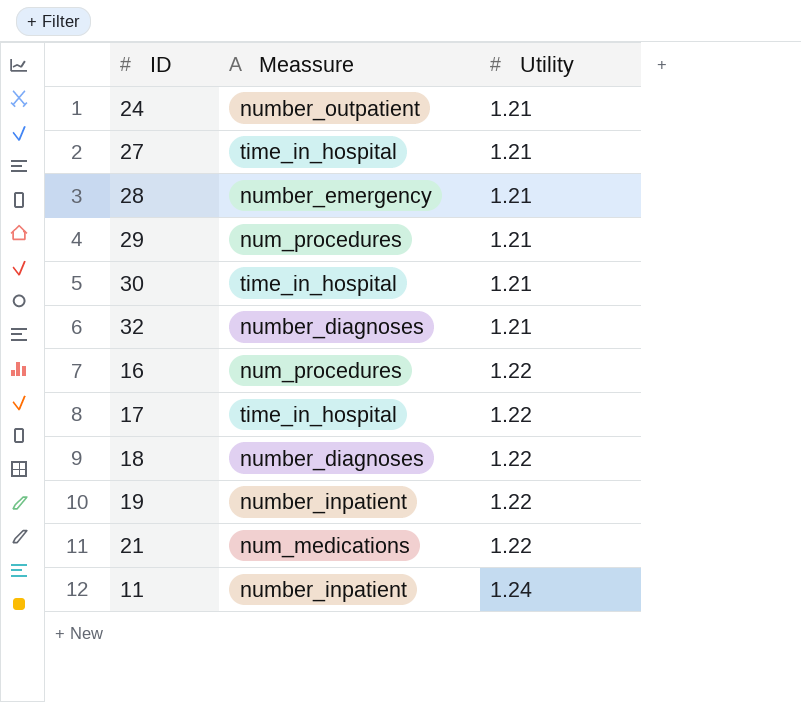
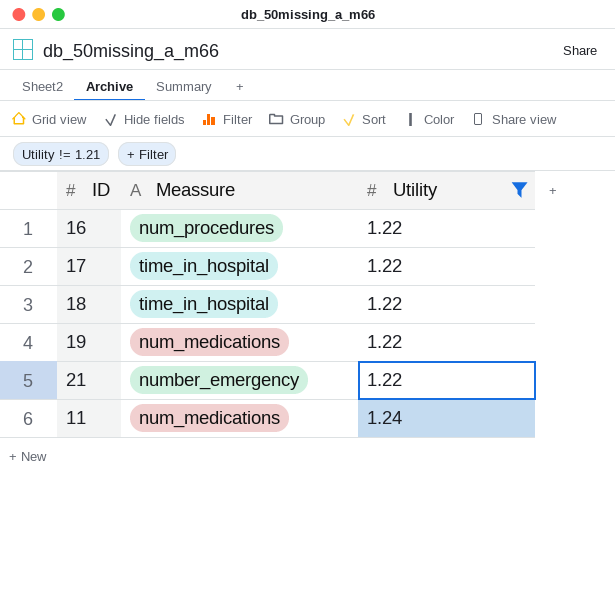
filter: none -> Utility != 1.21
18 | Meassure: number_diagnoses -> time_in_hospital
19 | Meassure: number_inpatient -> num_medications
21 | Meassure: num_medications -> number_emergency
11 | Meassure: number_inpatient -> num_medications

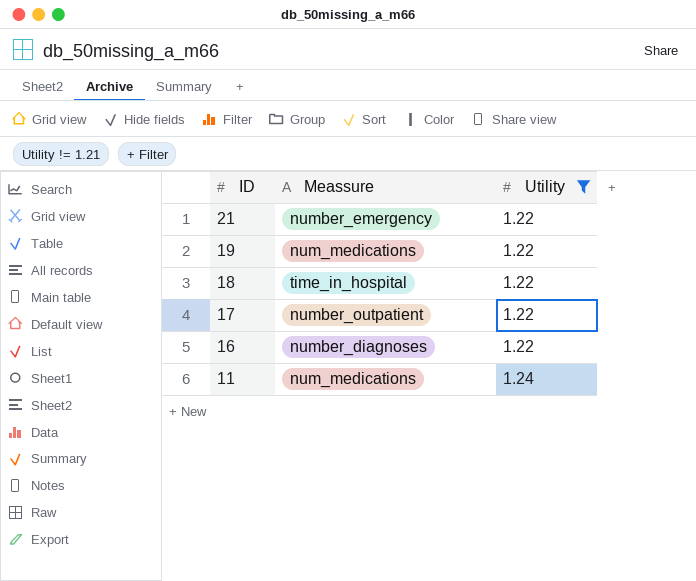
row order: Utility ascending -> ID descending
17 | Meassure: time_in_hospital -> number_outpatient
16 | Meassure: num_procedures -> number_diagnoses

